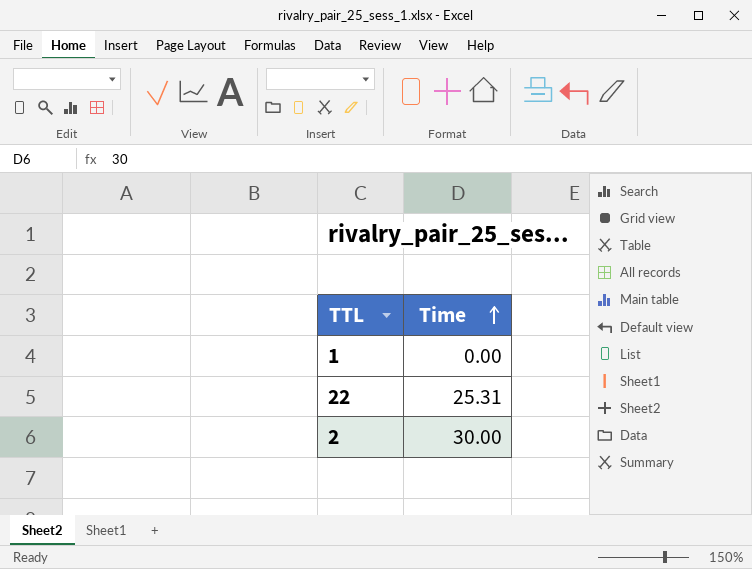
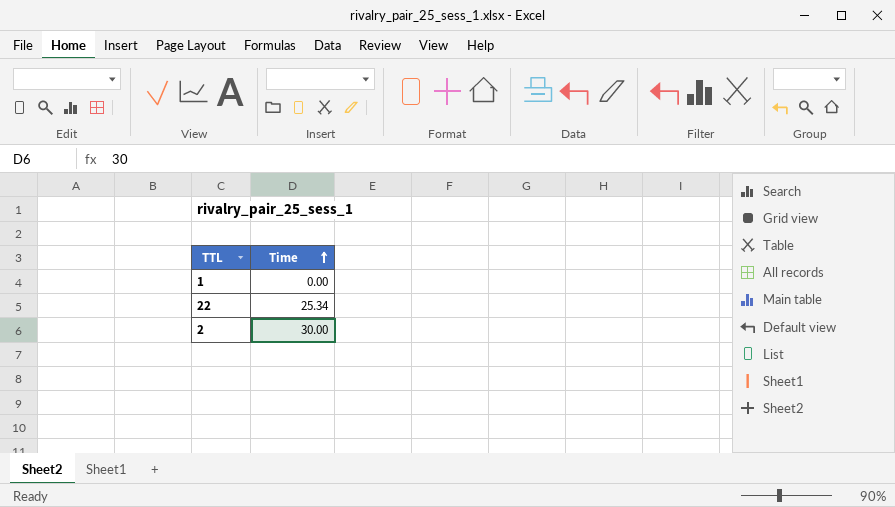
22 | Time: 25.31 -> 25.34

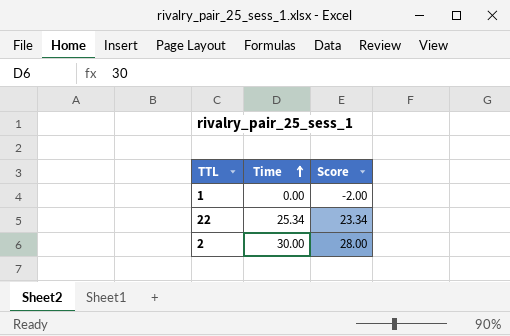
column Score | formula: none -> [Time] - 2

